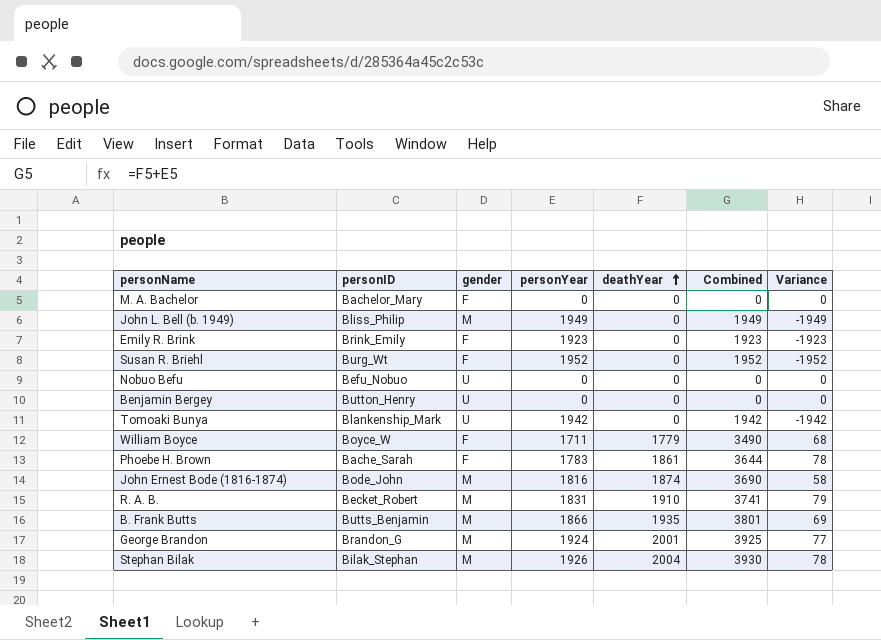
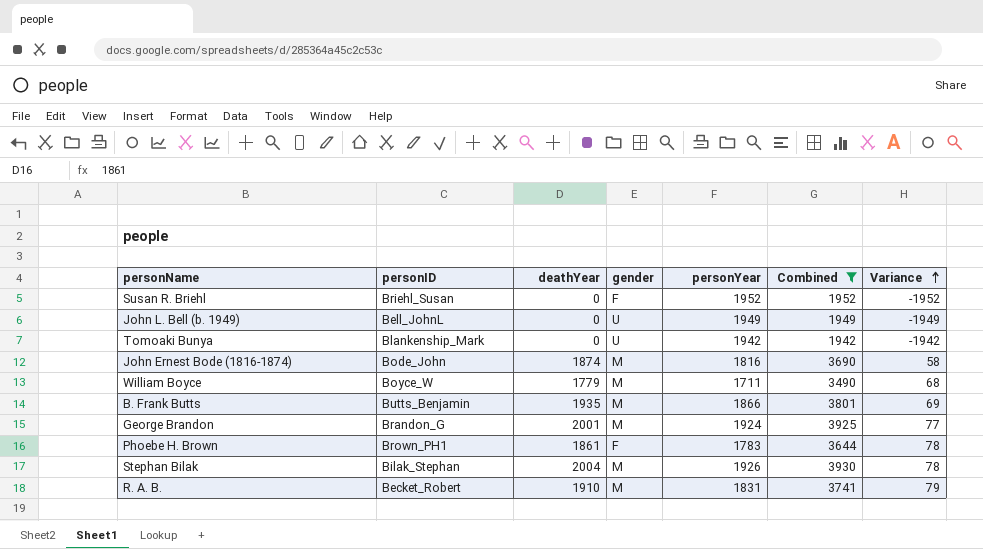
filter: none -> Combined >= 1942
row order: deathYear ascending -> Variance ascending
column deathYear | position: 5 -> 3
Susan R. Briehl | personID: Burg_Wt -> Briehl_Susan
John L. Bell (b. 1949) | personID: Bliss_Philip -> Bell_JohnL
John L. Bell (b. 1949) | gender: M -> U
William Boyce | gender: F -> M
Phoebe H. Brown | personID: Bache_Sarah -> Brown_PH1

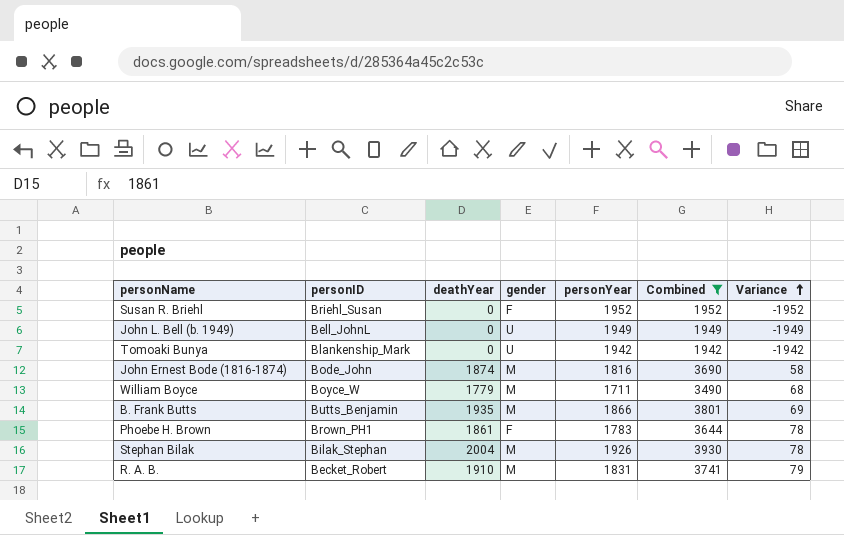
row George Brandon: Brandon_G | 2001 | M | 1924 | 3925 | 77 -> none

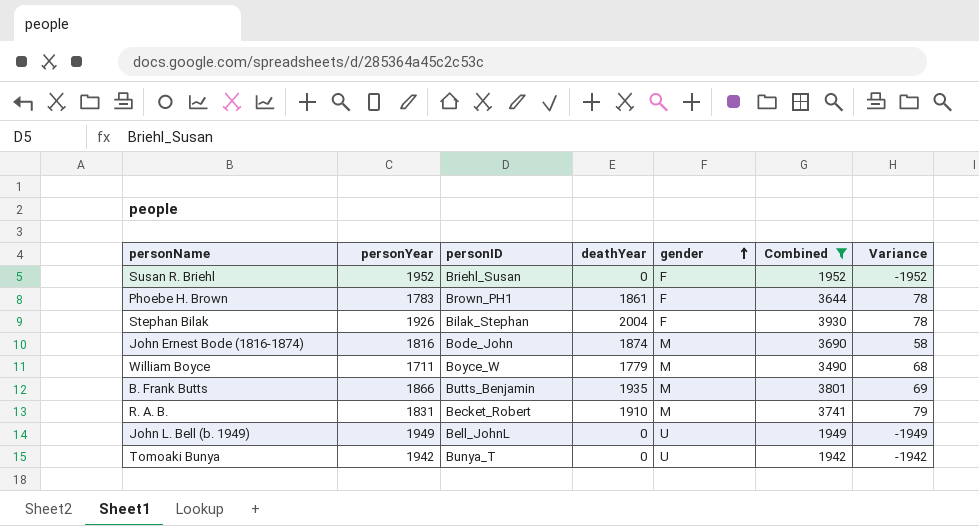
row order: Variance ascending -> gender ascending
column personYear | position: 5 -> 2
Stephan Bilak | gender: M -> F
Tomoaki Bunya | personID: Blankenship_Mark -> Bunya_T

